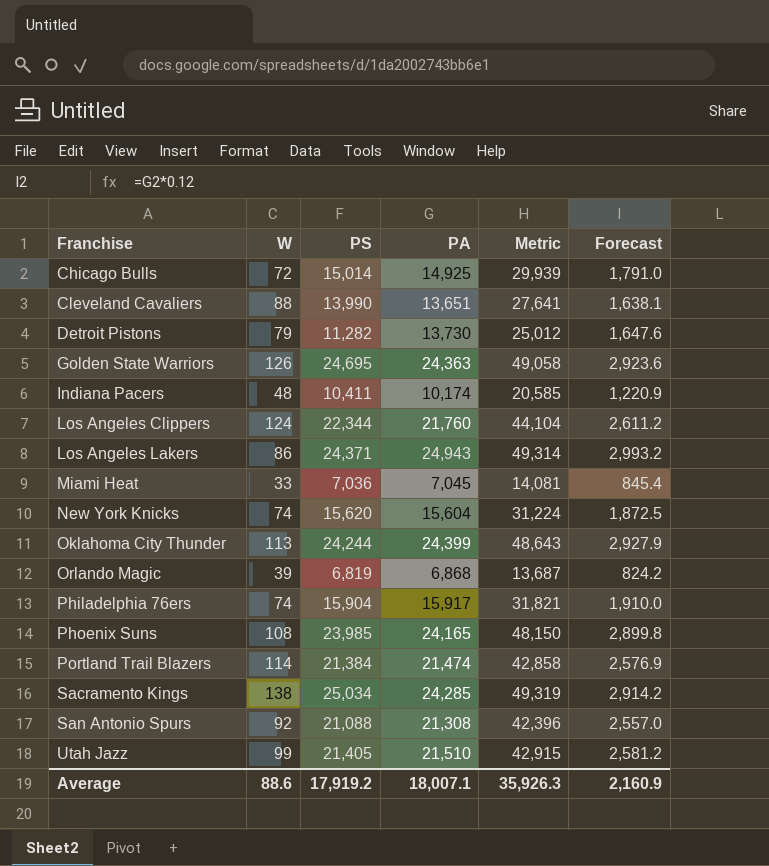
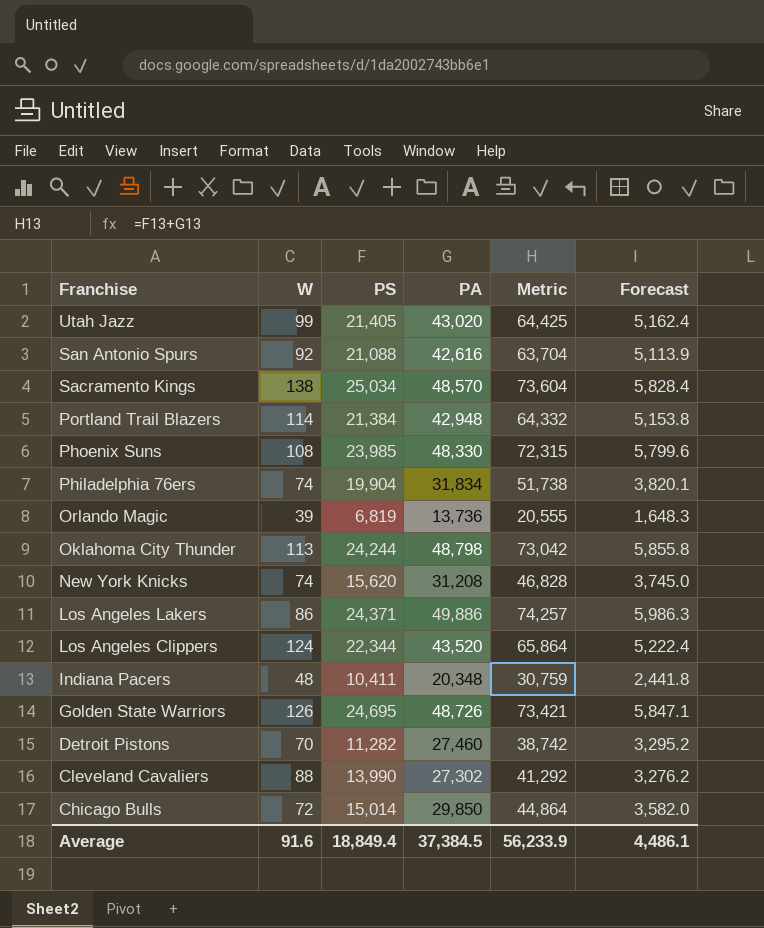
row order: Franchise ascending -> Franchise descending
row Miami Heat: 33 | 7,036 | 7,045 | 14,081 | 845.4 -> none
Utah Jazz | PA: 21,510 -> 43,020
Utah Jazz | Metric: 42,915 -> 64,425
Utah Jazz | Forecast: 2,581.2 -> 5,162.4
San Antonio Spurs | PA: 21,308 -> 42,616
San Antonio Spurs | Metric: 42,396 -> 63,704
San Antonio Spurs | Forecast: 2,557.0 -> 5,113.9
Sacramento Kings | PA: 24,285 -> 48,570
Sacramento Kings | Metric: 49,319 -> 73,604
Sacramento Kings | Forecast: 2,914.2 -> 5,828.4
Portland Trail Blazers | PA: 21,474 -> 42,948
Portland Trail Blazers | Metric: 42,858 -> 64,332
Portland Trail Blazers | Forecast: 2,576.9 -> 5,153.8
Phoenix Suns | PA: 24,165 -> 48,330
Phoenix Suns | Metric: 48,150 -> 72,315
Phoenix Suns | Forecast: 2,899.8 -> 5,799.6
Philadelphia 76ers | PS: 15,904 -> 19,904
Philadelphia 76ers | PA: 15,917 -> 31,834
Philadelphia 76ers | Metric: 31,821 -> 51,738
Philadelphia 76ers | Forecast: 1,910.0 -> 3,820.1
Orlando Magic | PA: 6,868 -> 13,736
Orlando Magic | Metric: 13,687 -> 20,555
Orlando Magic | Forecast: 824.2 -> 1,648.3
Oklahoma City Thunder | PA: 24,399 -> 48,798
Oklahoma City Thunder | Metric: 48,643 -> 73,042
Oklahoma City Thunder | Forecast: 2,927.9 -> 5,855.8
New York Knicks | PA: 15,604 -> 31,208
New York Knicks | Metric: 31,224 -> 46,828
New York Knicks | Forecast: 1,872.5 -> 3,745.0
Los Angeles Lakers | PA: 24,943 -> 49,886
Los Angeles Lakers | Metric: 49,314 -> 74,257
Los Angeles Lakers | Forecast: 2,993.2 -> 5,986.3
Los Angeles Clippers | PA: 21,760 -> 43,520
Los Angeles Clippers | Metric: 44,104 -> 65,864
Los Angeles Clippers | Forecast: 2,611.2 -> 5,222.4
Indiana Pacers | PA: 10,174 -> 20,348
Indiana Pacers | Metric: 20,585 -> 30,759
Indiana Pacers | Forecast: 1,220.9 -> 2,441.8
Golden State Warriors | PA: 24,363 -> 48,726
Golden State Warriors | Metric: 49,058 -> 73,421
Golden State Warriors | Forecast: 2,923.6 -> 5,847.1
Detroit Pistons | W: 79 -> 70
Detroit Pistons | PA: 13,730 -> 27,460
Detroit Pistons | Metric: 25,012 -> 38,742
Detroit Pistons | Forecast: 1,647.6 -> 3,295.2
Cleveland Cavaliers | PA: 13,651 -> 27,302
Cleveland Cavaliers | Metric: 27,641 -> 41,292
Cleveland Cavaliers | Forecast: 1,638.1 -> 3,276.2
Chicago Bulls | PA: 14,925 -> 29,850
Chicago Bulls | Metric: 29,939 -> 44,864
Chicago Bulls | Forecast: 1,791.0 -> 3,582.0
Average | W: 88.6 -> 91.6
Average | PS: 17,919.2 -> 18,849.4
Average | PA: 18,007.1 -> 37,384.5
Average | Metric: 35,926.3 -> 56,233.9
Average | Forecast: 2,160.9 -> 4,486.1

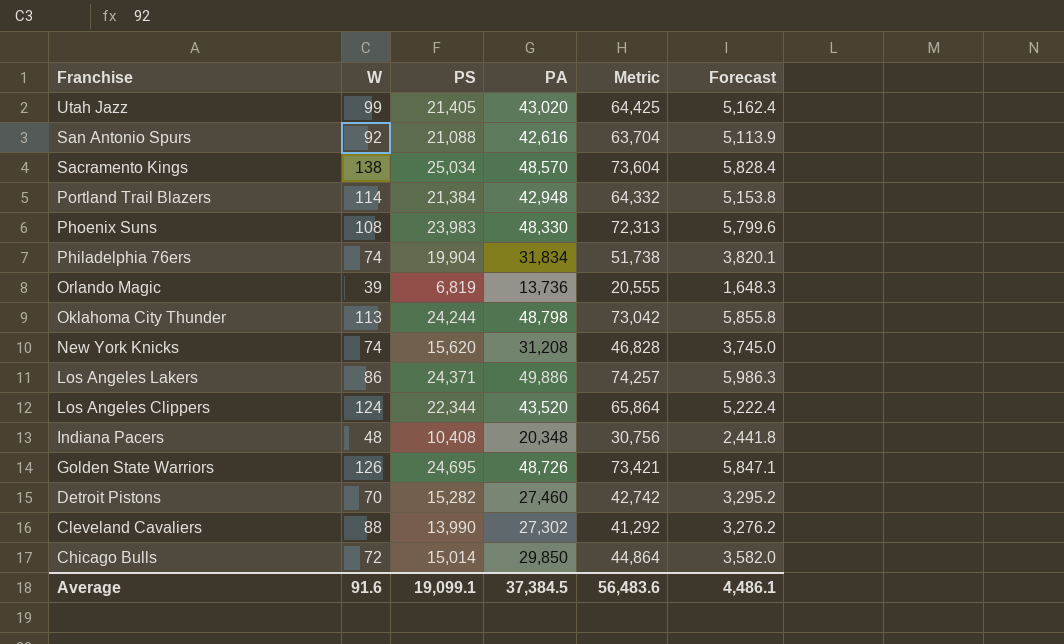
Phoenix Suns | PS: 23,985 -> 23,983
Phoenix Suns | Metric: 72,315 -> 72,313
Indiana Pacers | PS: 10,411 -> 10,408
Indiana Pacers | Metric: 30,759 -> 30,756
Detroit Pistons | PS: 11,282 -> 15,282
Detroit Pistons | Metric: 38,742 -> 42,742
Average | PS: 18,849.4 -> 19,099.1
Average | Metric: 56,233.9 -> 56,483.6

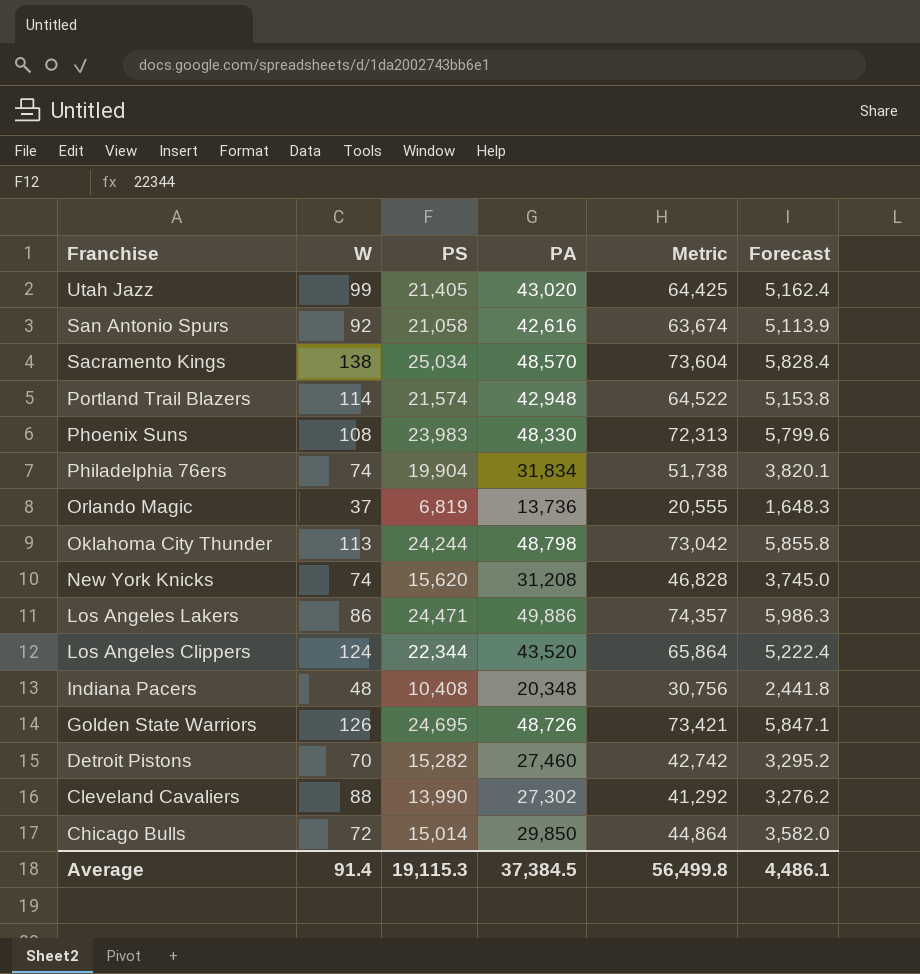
San Antonio Spurs | PS: 21,088 -> 21,058
San Antonio Spurs | Metric: 63,704 -> 63,674
Portland Trail Blazers | PS: 21,384 -> 21,574
Portland Trail Blazers | Metric: 64,332 -> 64,522
Orlando Magic | W: 39 -> 37
Los Angeles Lakers | PS: 24,371 -> 24,471
Los Angeles Lakers | Metric: 74,257 -> 74,357
Average | W: 91.6 -> 91.4
Average | PS: 19,099.1 -> 19,115.3
Average | Metric: 56,483.6 -> 56,499.8

